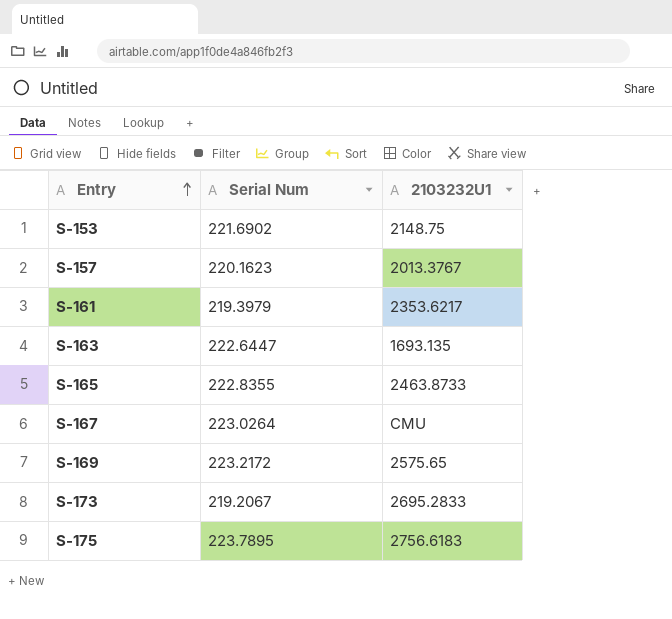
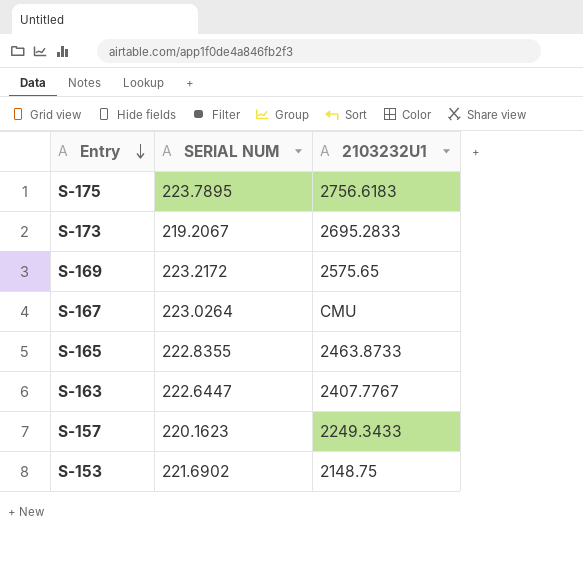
row order: Entry ascending -> Entry descending
column name: Serial Num -> SERIAL NUM
row S-161: 219.3979 | 2353.6217 -> none
S-163 | 2103232U1: 1693.135 -> 2407.7767
S-157 | 2103232U1: 2013.3767 -> 2249.3433

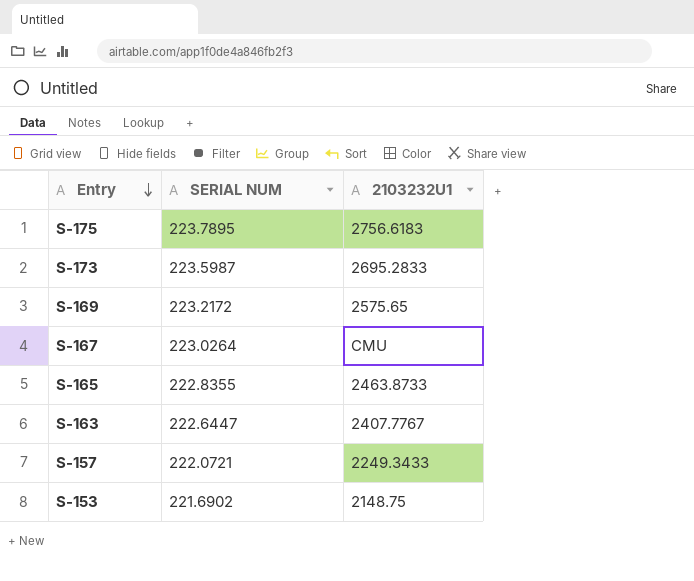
S-173 | SERIAL NUM: 219.2067 -> 223.5987
S-157 | SERIAL NUM: 220.1623 -> 222.0721

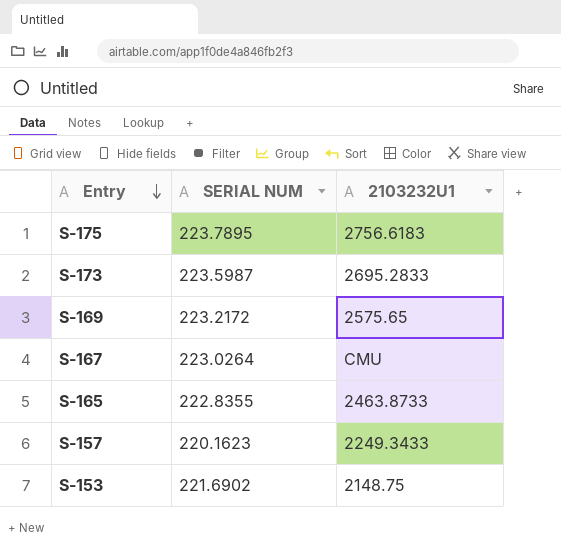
row S-163: 222.6447 | 2407.7767 -> none
S-157 | SERIAL NUM: 222.0721 -> 220.1623

